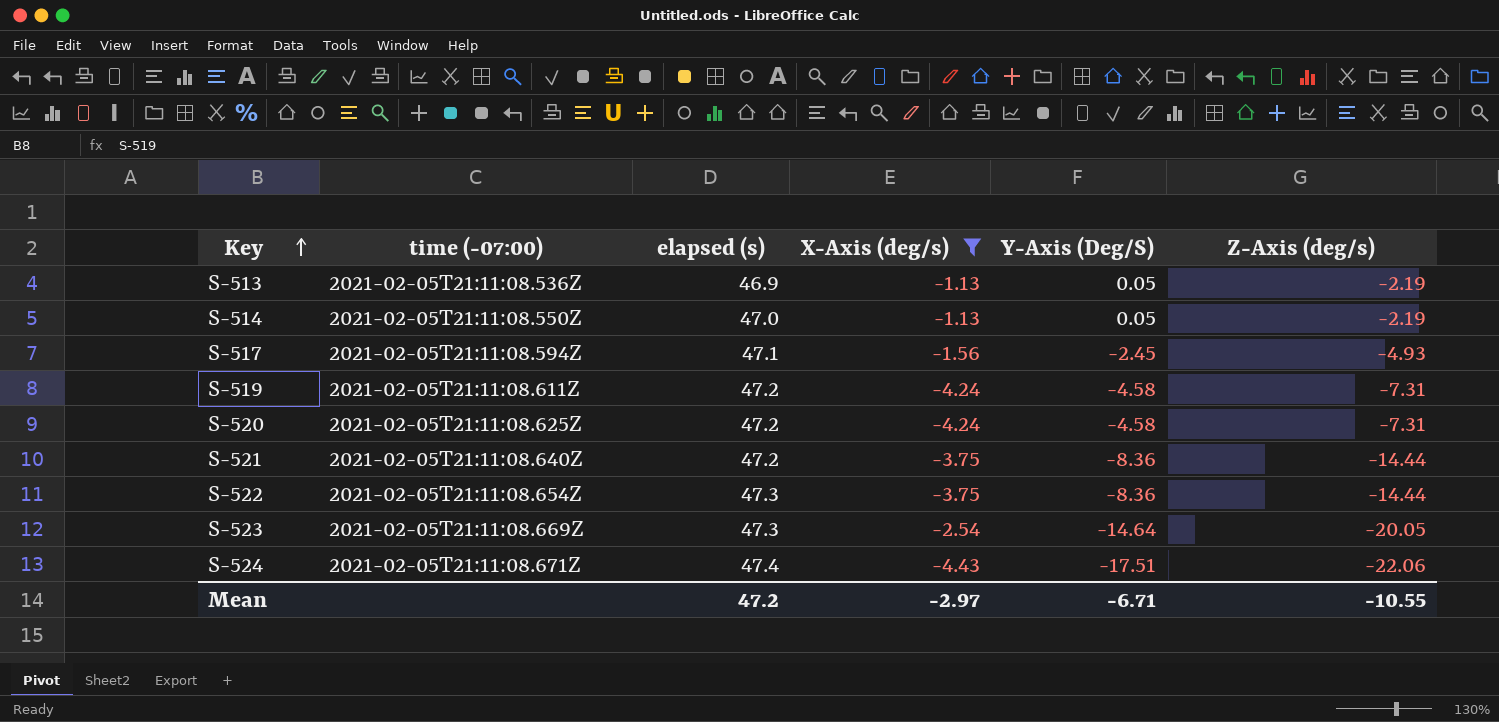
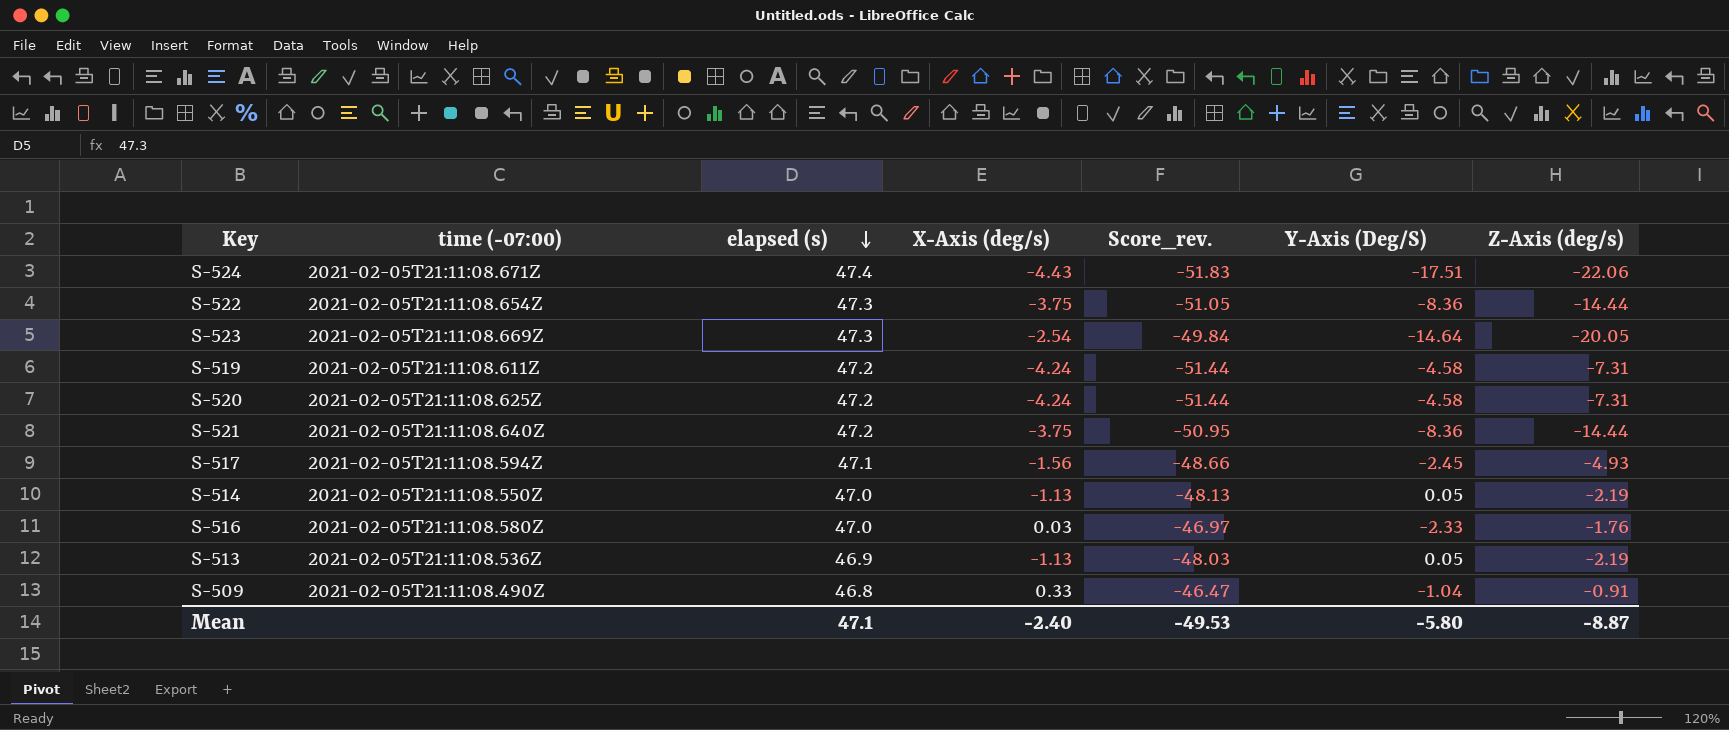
filter: X-Axis (deg/s) <= -1.13 -> none
row order: Key ascending -> elapsed (s) descending
column Score_rev. | formula: none -> [X-Axis (deg/s)] - [elapsed (s)]
Mean | elapsed (s): 47.2 -> 47.1
Mean | X-Axis (deg/s): -2.97 -> -2.40
Mean | Y-Axis (Deg/S): -6.71 -> -5.80
Mean | Z-Axis (deg/s): -10.55 -> -8.87

